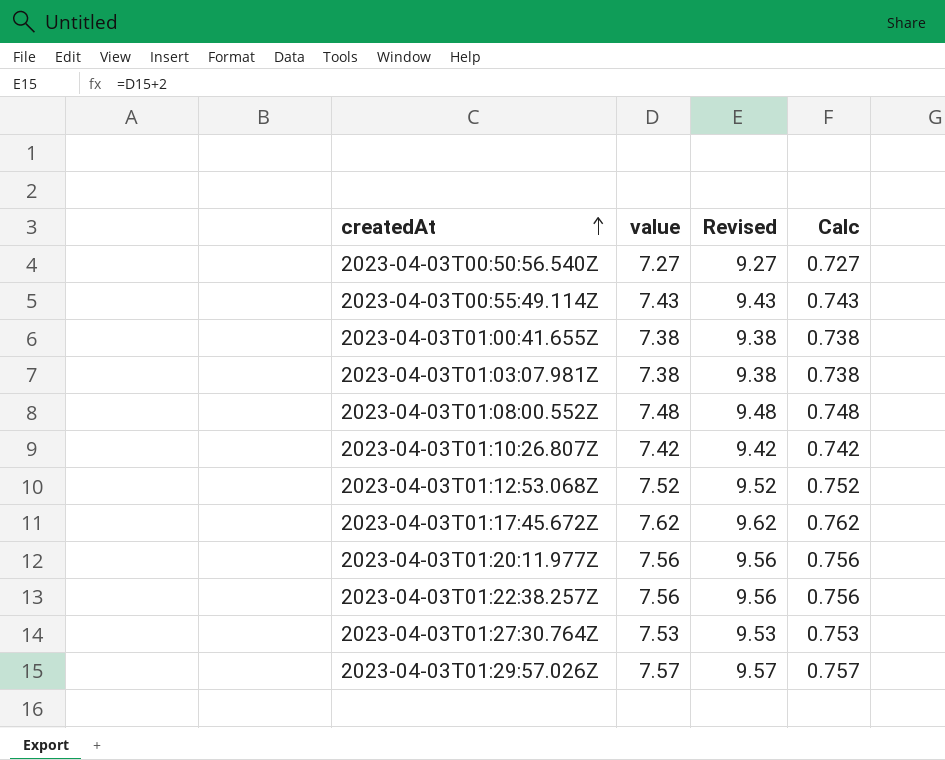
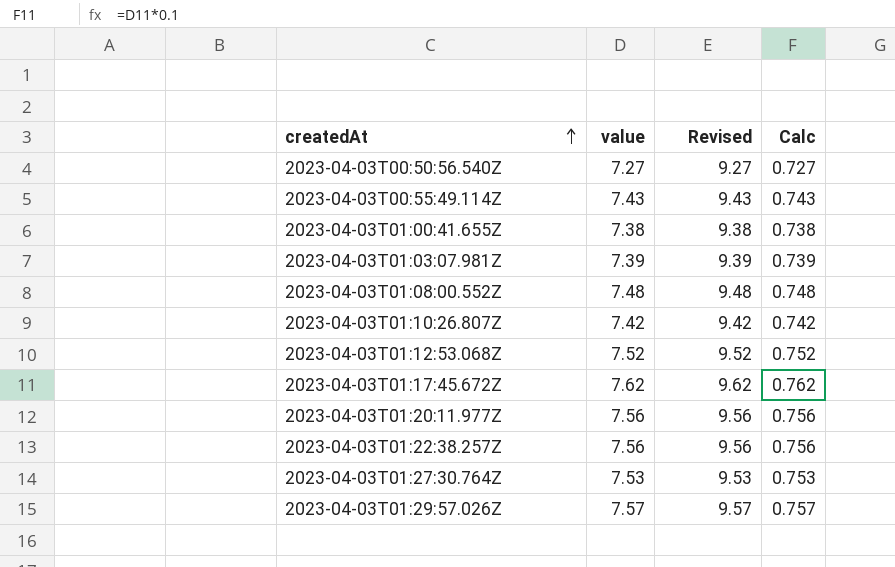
2023-04-03T01:03:07.981Z | value: 7.38 -> 7.39
2023-04-03T01:03:07.981Z | Revised: 9.38 -> 9.39
2023-04-03T01:03:07.981Z | Calc: 0.738 -> 0.739

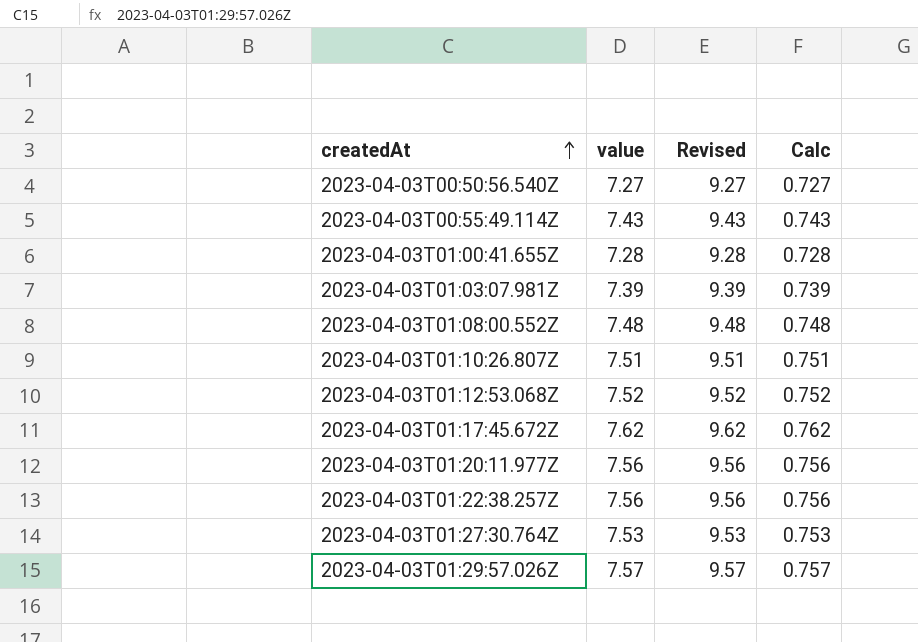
2023-04-03T01:00:41.655Z | value: 7.38 -> 7.28
2023-04-03T01:00:41.655Z | Revised: 9.38 -> 9.28
2023-04-03T01:00:41.655Z | Calc: 0.738 -> 0.728
2023-04-03T01:10:26.807Z | value: 7.42 -> 7.51
2023-04-03T01:10:26.807Z | Revised: 9.42 -> 9.51
2023-04-03T01:10:26.807Z | Calc: 0.742 -> 0.751

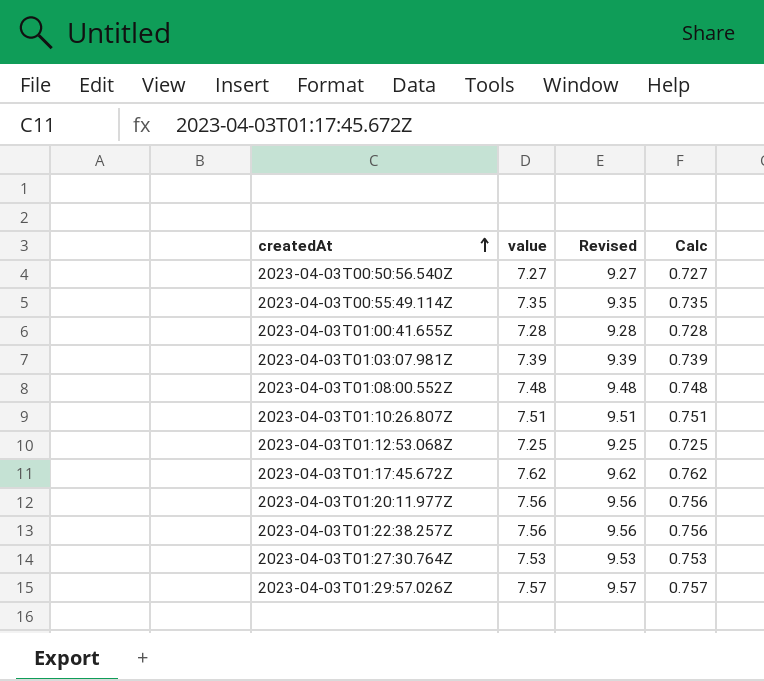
2023-04-03T00:55:49.114Z | value: 7.43 -> 7.35
2023-04-03T00:55:49.114Z | Revised: 9.43 -> 9.35
2023-04-03T00:55:49.114Z | Calc: 0.743 -> 0.735
2023-04-03T01:12:53.068Z | value: 7.52 -> 7.25
2023-04-03T01:12:53.068Z | Revised: 9.52 -> 9.25
2023-04-03T01:12:53.068Z | Calc: 0.752 -> 0.725

